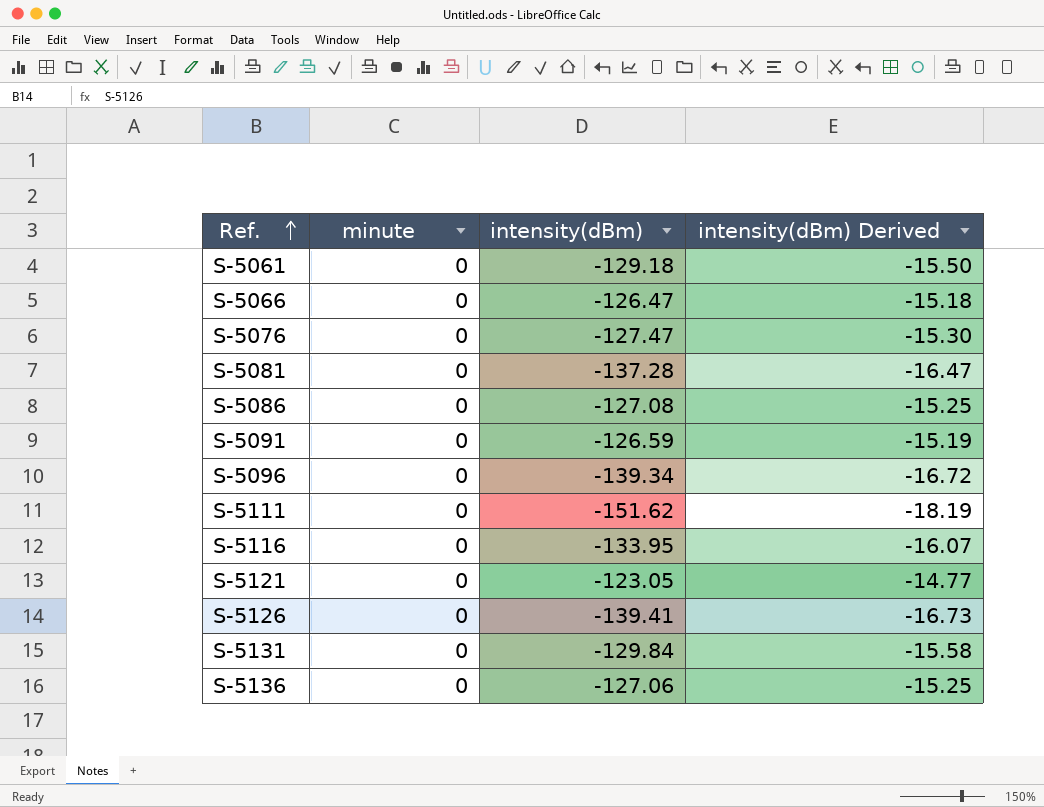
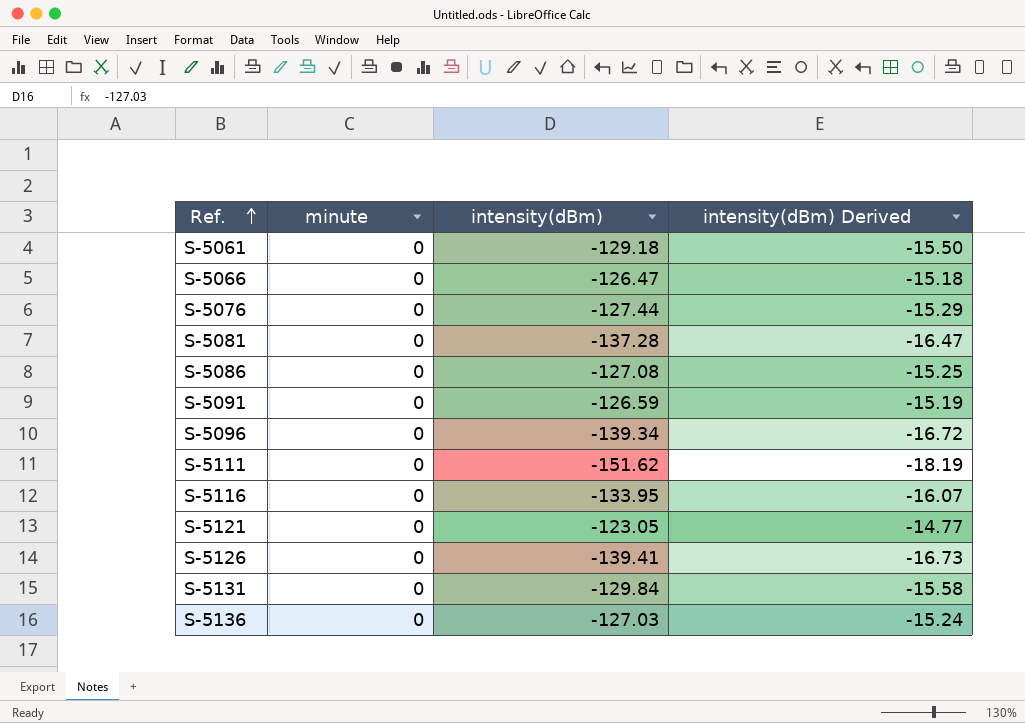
S-5076 | intensity(dBm): -127.47 -> -127.44
S-5076 | intensity(dBm) Derived: -15.30 -> -15.29
S-5136 | intensity(dBm): -127.06 -> -127.03
S-5136 | intensity(dBm) Derived: -15.25 -> -15.24

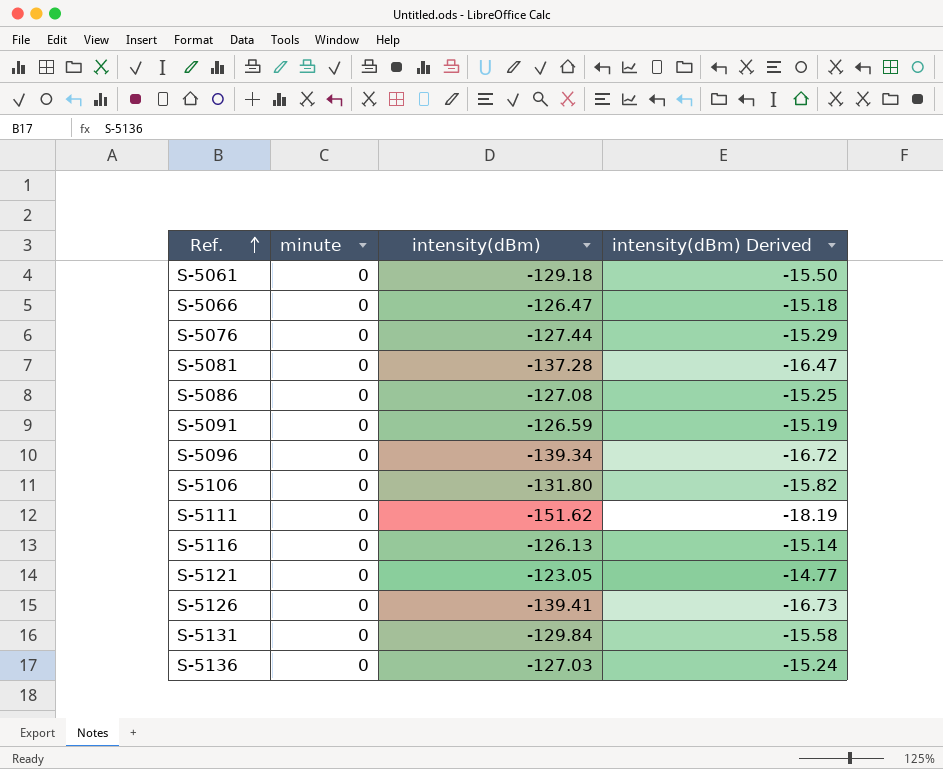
row S-5106: none -> 0 | -131.80 | -15.82
S-5116 | intensity(dBm): -133.95 -> -126.13
S-5116 | intensity(dBm) Derived: -16.07 -> -15.14

